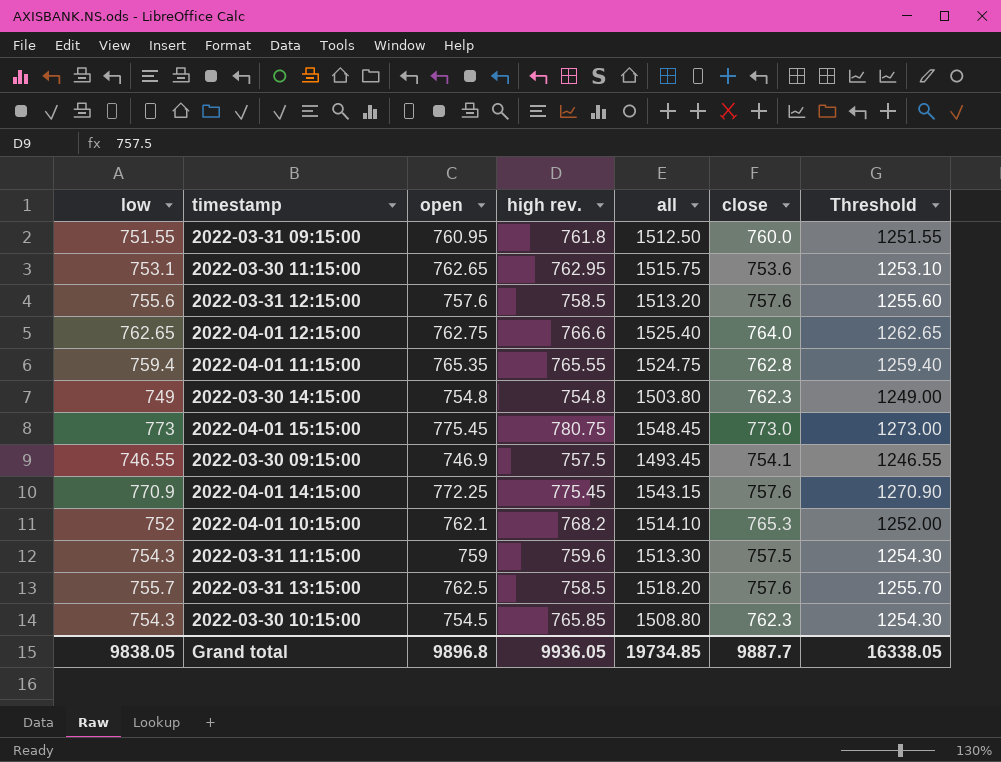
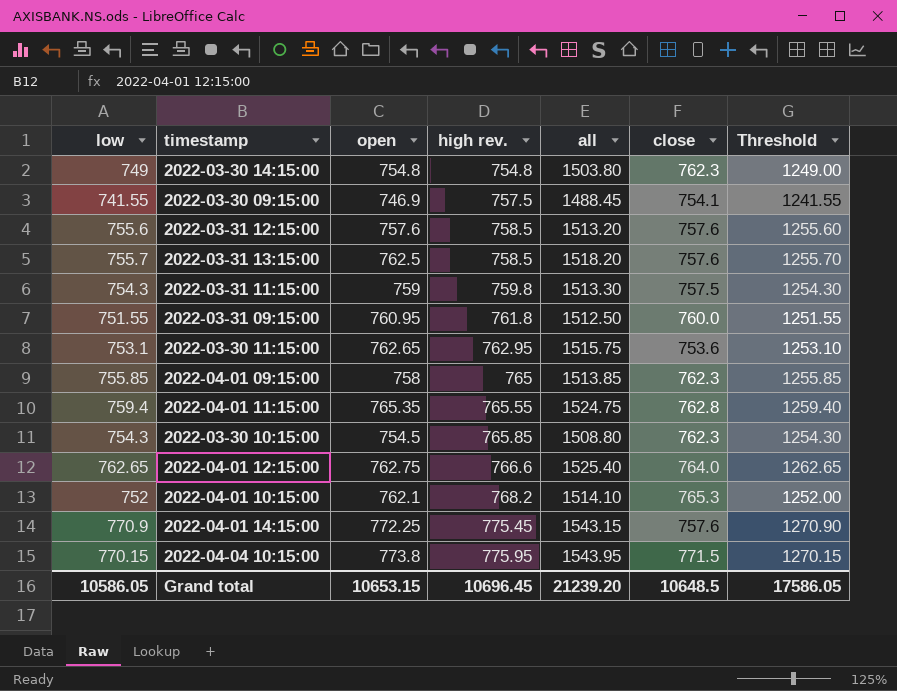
row order: none -> high rev. ascending
row 2022-04-01 15:15:00: 773 | 775.45 | 780.75 | 1548.45 | 773.0 | 1273.00 -> none
2022-03-30 09:15:00 | low: 746.55 -> 741.55
2022-03-30 09:15:00 | all: 1493.45 -> 1488.45
2022-03-30 09:15:00 | Threshold: 1246.55 -> 1241.55
2022-03-31 11:15:00 | high rev.: 759.6 -> 759.8
row 2022-04-01 09:15:00: none -> 755.85 | 758 | 765 | 1513.85 | 762.3 | 1255.85
row 2022-04-04 10:15:00: none -> 770.15 | 773.8 | 775.95 | 1543.95 | 771.5 | 1270.15
Grand total | low: 9838.05 -> 10586.05
Grand total | open: 9896.8 -> 10653.15
Grand total | high rev.: 9936.05 -> 10696.45
Grand total | all: 19734.85 -> 21239.20
Grand total | close: 9887.7 -> 10648.5
Grand total | Threshold: 16338.05 -> 17586.05

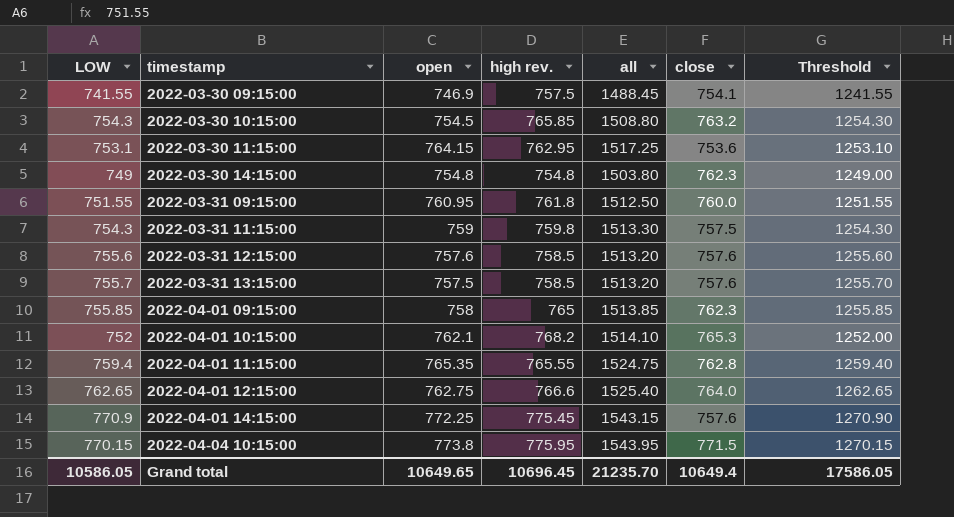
row order: high rev. ascending -> timestamp ascending
column name: low -> LOW
2022-03-30 10:15:00 | close: 762.3 -> 763.2
2022-03-30 11:15:00 | open: 762.65 -> 764.15
2022-03-30 11:15:00 | all: 1515.75 -> 1517.25
2022-03-31 13:15:00 | open: 762.5 -> 757.5
2022-03-31 13:15:00 | all: 1518.20 -> 1513.20
Grand total | open: 10653.15 -> 10649.65
Grand total | all: 21239.20 -> 21235.70
Grand total | close: 10648.5 -> 10649.4

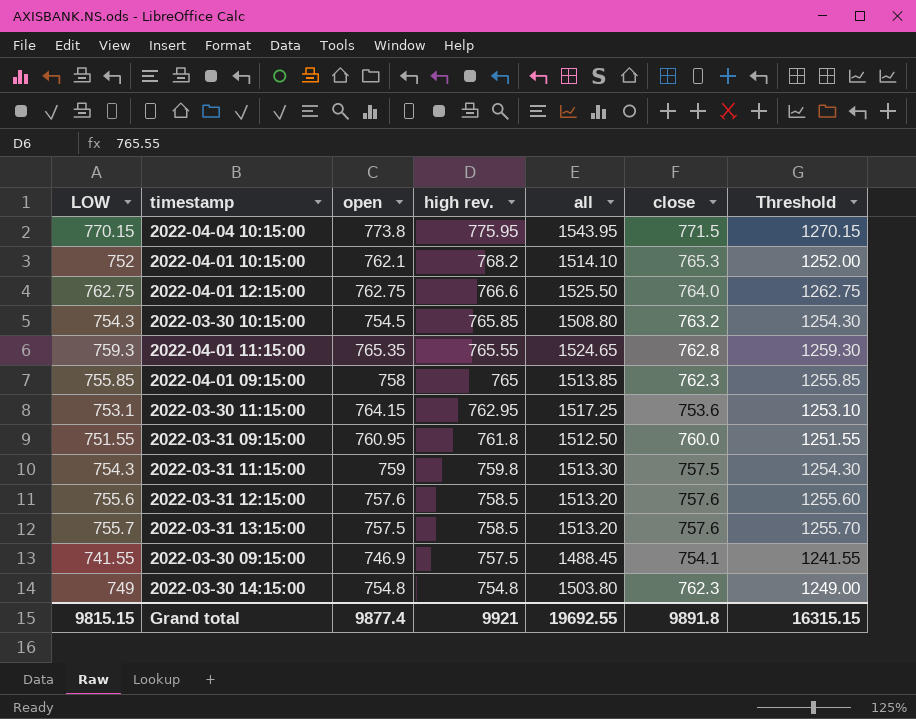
row order: timestamp ascending -> high rev. descending
row 2022-04-01 14:15:00: 770.9 | 772.25 | 775.45 | 1543.15 | 757.6 | 1270.90 -> none
2022-04-01 12:15:00 | LOW: 762.65 -> 762.75
2022-04-01 12:15:00 | all: 1525.40 -> 1525.50
2022-04-01 12:15:00 | Threshold: 1262.65 -> 1262.75
2022-04-01 11:15:00 | LOW: 759.4 -> 759.3
2022-04-01 11:15:00 | all: 1524.75 -> 1524.65
2022-04-01 11:15:00 | Threshold: 1259.40 -> 1259.30
Grand total | LOW: 10586.05 -> 9815.15
Grand total | open: 10649.65 -> 9877.4
Grand total | high rev.: 10696.45 -> 9921
Grand total | all: 21235.70 -> 19692.55
Grand total | close: 10649.4 -> 9891.8
Grand total | Threshold: 17586.05 -> 16315.15

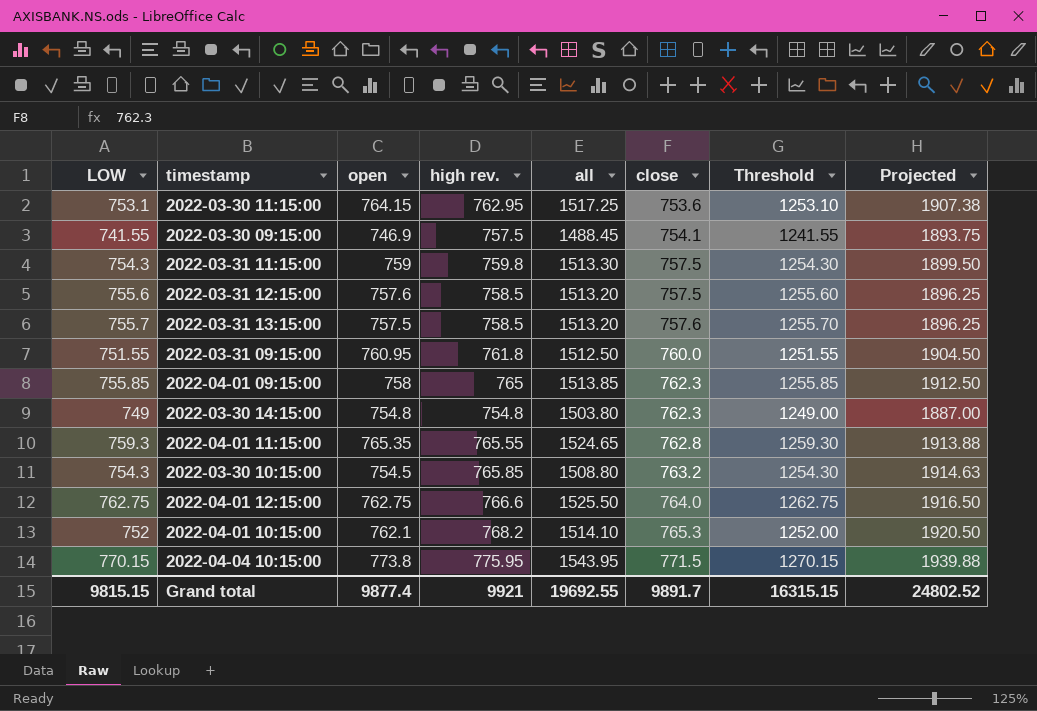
row order: high rev. descending -> close ascending
column Projected | formula: none -> [high rev.] * 2.5
2022-03-31 12:15:00 | close: 757.6 -> 757.5
Grand total | close: 9891.8 -> 9891.7

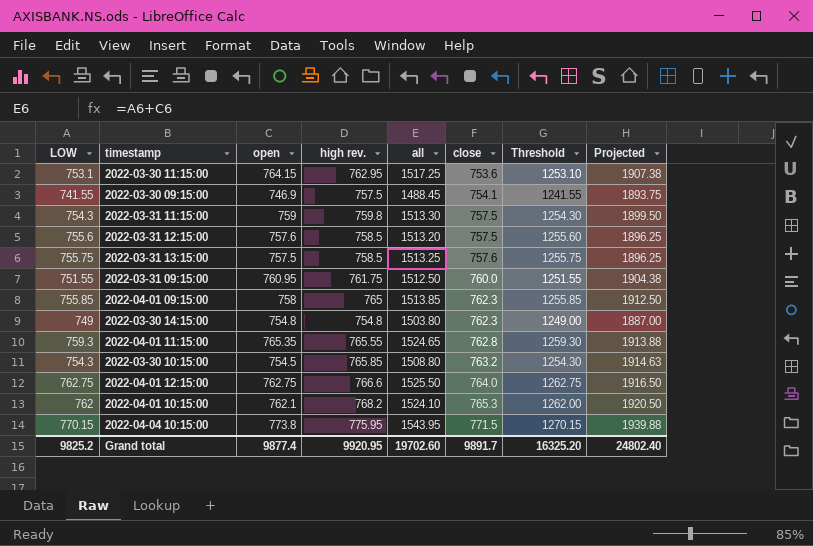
2022-03-31 13:15:00 | LOW: 755.7 -> 755.75
2022-03-31 13:15:00 | all: 1513.20 -> 1513.25
2022-03-31 13:15:00 | Threshold: 1255.70 -> 1255.75
2022-03-31 09:15:00 | high rev.: 761.8 -> 761.75
2022-03-31 09:15:00 | Projected: 1904.50 -> 1904.38
2022-04-01 10:15:00 | LOW: 752 -> 762
2022-04-01 10:15:00 | all: 1514.10 -> 1524.10
2022-04-01 10:15:00 | Threshold: 1252.00 -> 1262.00
Grand total | LOW: 9815.15 -> 9825.2
Grand total | high rev.: 9921 -> 9920.95
Grand total | all: 19692.55 -> 19702.60
Grand total | Threshold: 16315.15 -> 16325.20
Grand total | Projected: 24802.52 -> 24802.40

